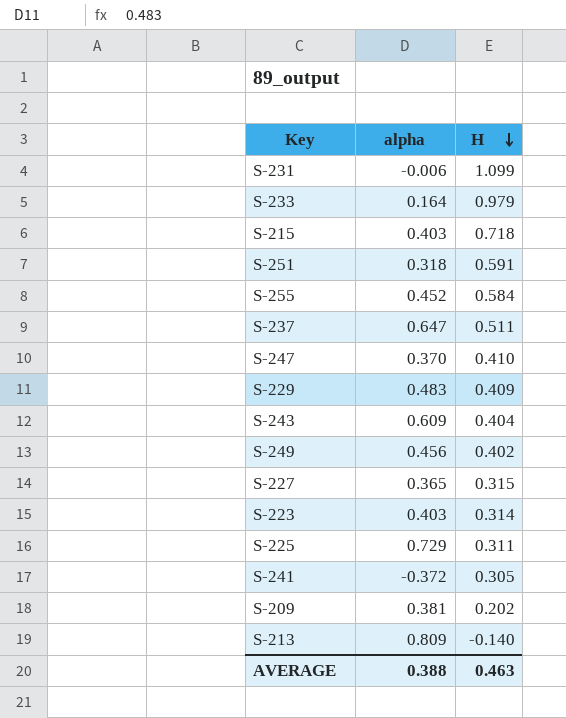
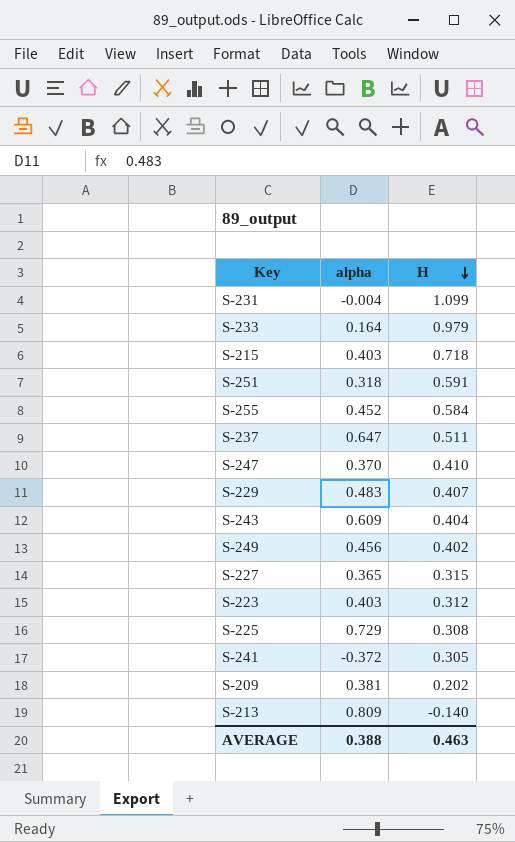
S-231 | alpha: -0.006 -> -0.004
S-229 | H: 0.409 -> 0.407
S-223 | H: 0.314 -> 0.312
S-225 | H: 0.311 -> 0.308

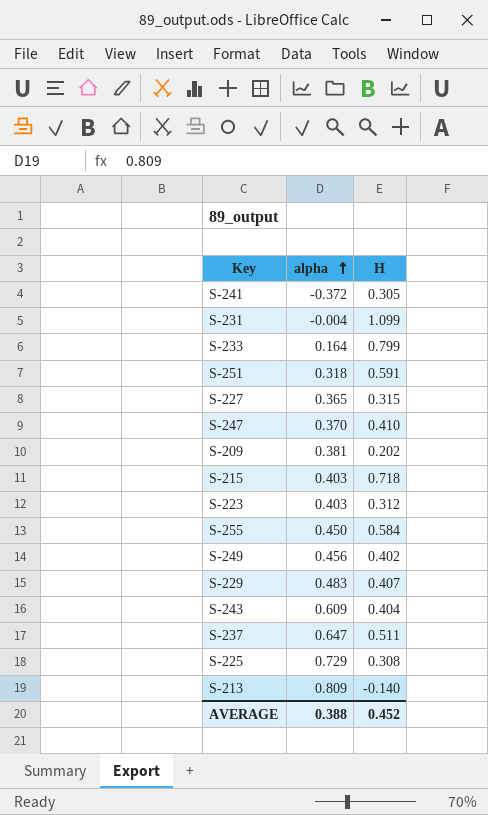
row order: H descending -> alpha ascending
S-233 | H: 0.979 -> 0.799
S-255 | alpha: 0.452 -> 0.450
AVERAGE | H: 0.463 -> 0.452

